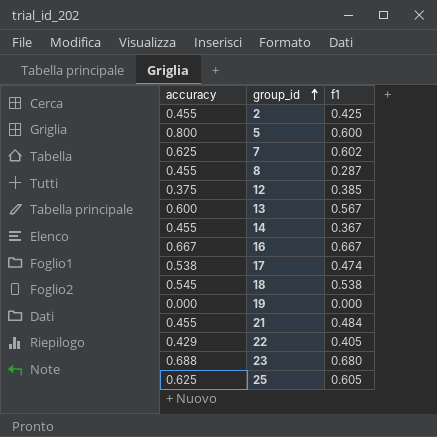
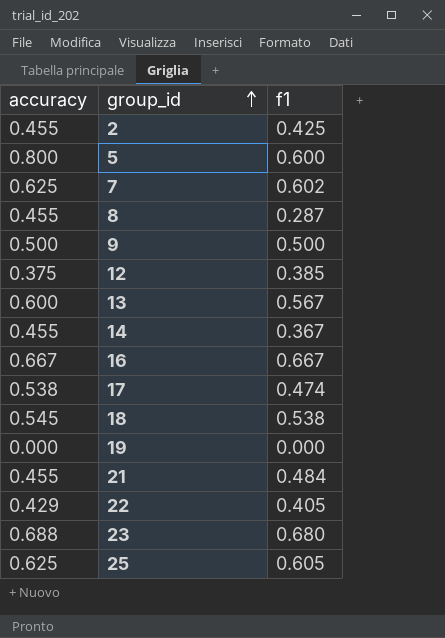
row 9: none -> 0.500 | 0.500

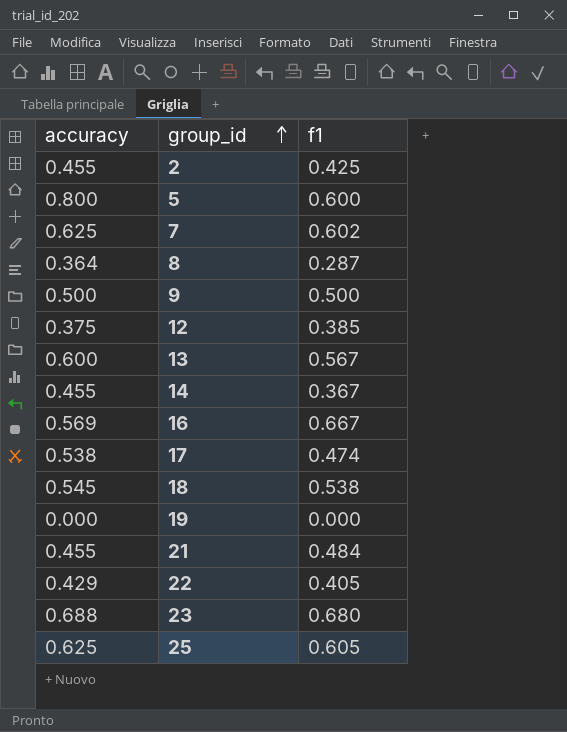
8 | accuracy: 0.455 -> 0.364
16 | accuracy: 0.667 -> 0.569

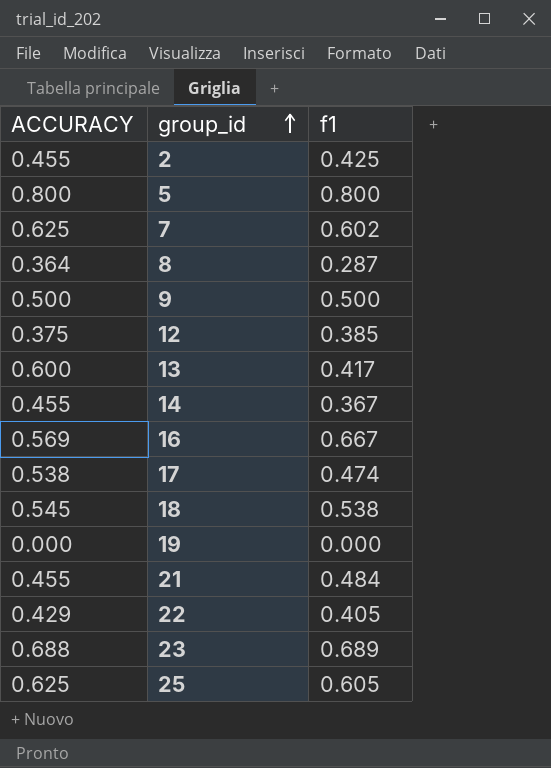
column name: accuracy -> ACCURACY
5 | f1: 0.600 -> 0.800
13 | f1: 0.567 -> 0.417
23 | f1: 0.680 -> 0.689

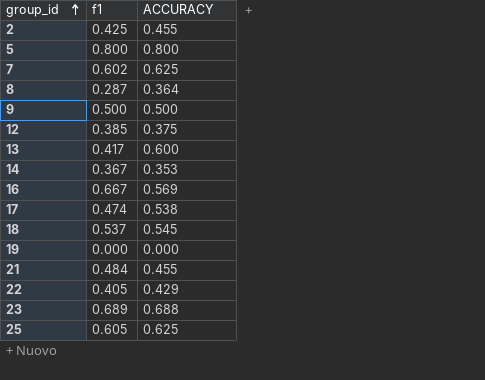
column ACCURACY | position: 1 -> 3
14 | ACCURACY: 0.455 -> 0.353
18 | f1: 0.538 -> 0.537

